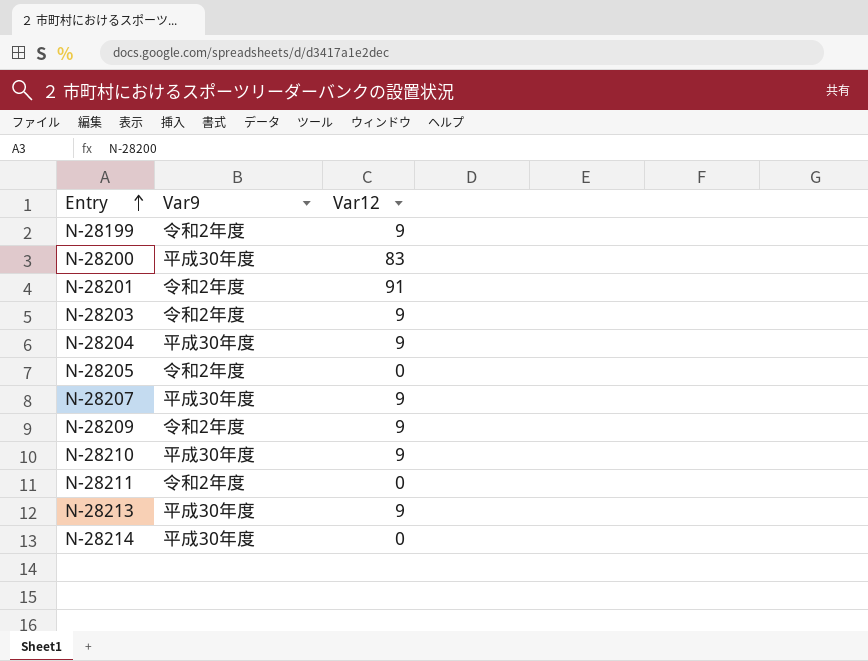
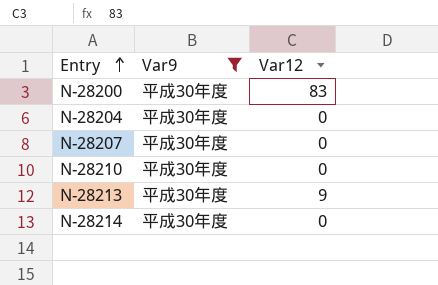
filter: none -> Var9 = 平成30年度
N-28204 | Var12: 9 -> 0
N-28207 | Var12: 9 -> 0
N-28210 | Var12: 9 -> 0

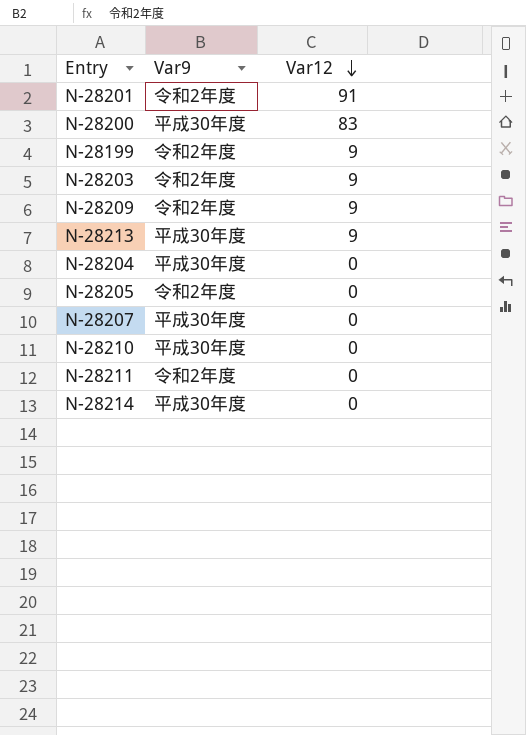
filter: Var9 = 平成30年度 -> none
row order: Entry ascending -> Var12 descending

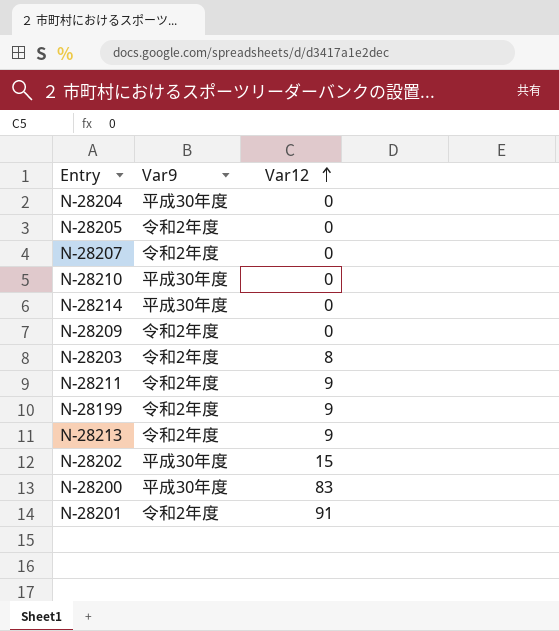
row order: Var12 descending -> Var12 ascending
N-28207 | Var9: 平成30年度 -> 令和2年度
N-28209 | Var12: 9 -> 0
N-28203 | Var12: 9 -> 8
N-28211 | Var12: 0 -> 9
N-28213 | Var9: 平成30年度 -> 令和2年度
row N-28202: none -> 平成30年度 | 15

